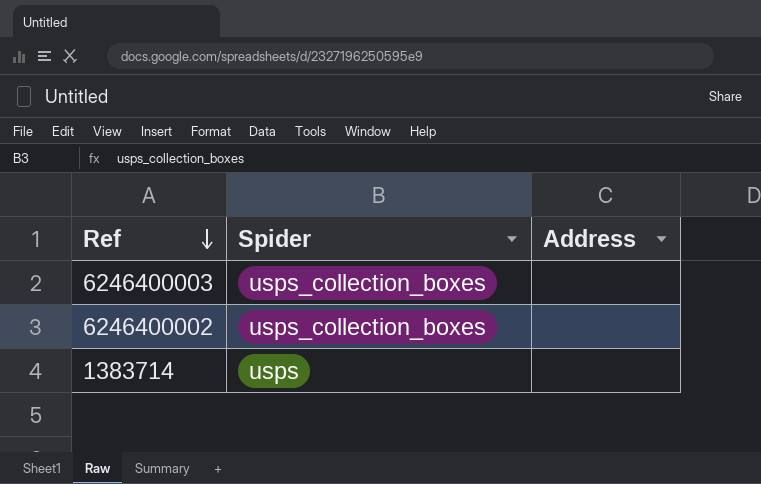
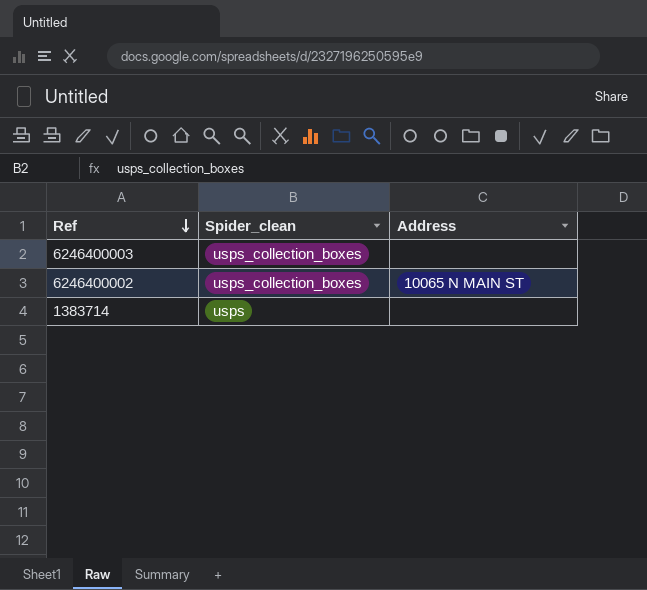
column name: Spider -> Spider_clean
6246400002 | Address: none -> 10065 N MAIN ST

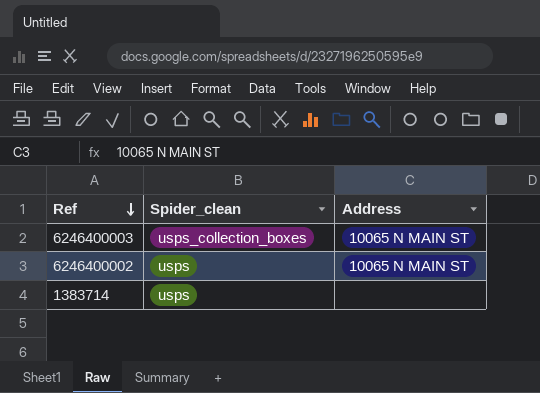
6246400003 | Address: none -> 10065 N MAIN ST
6246400002 | Spider_clean: usps_collection_boxes -> usps

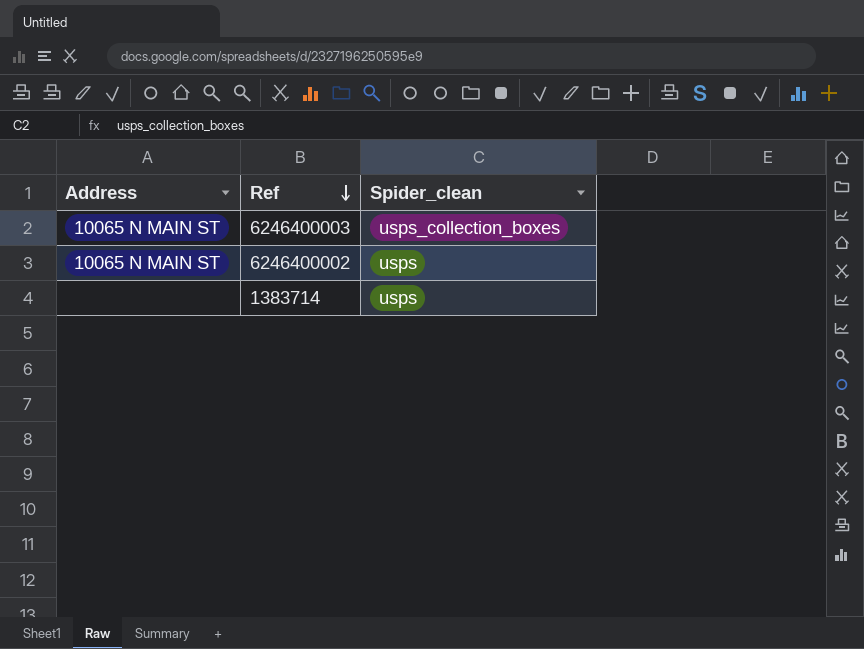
column Address | position: 3 -> 1

